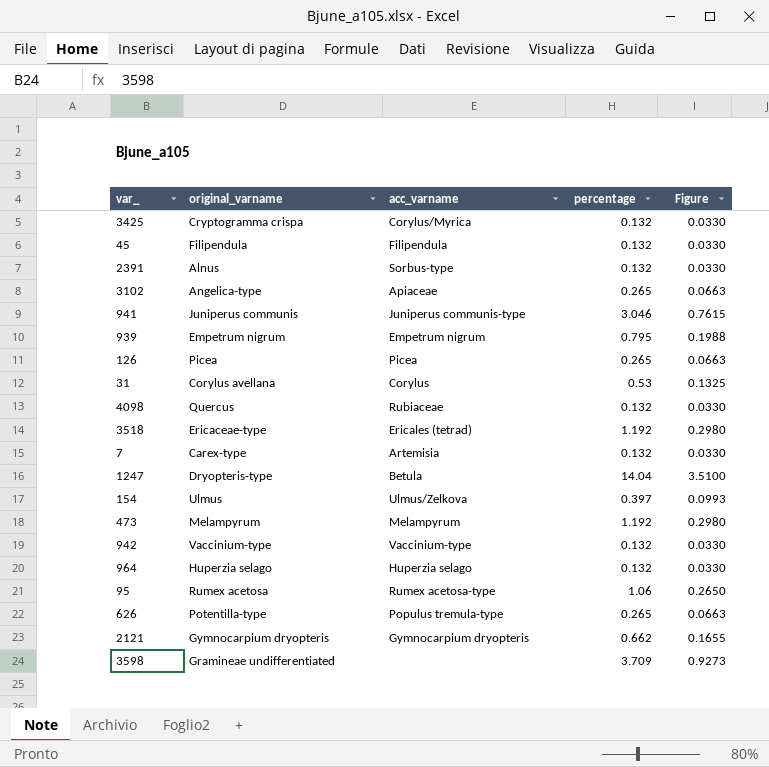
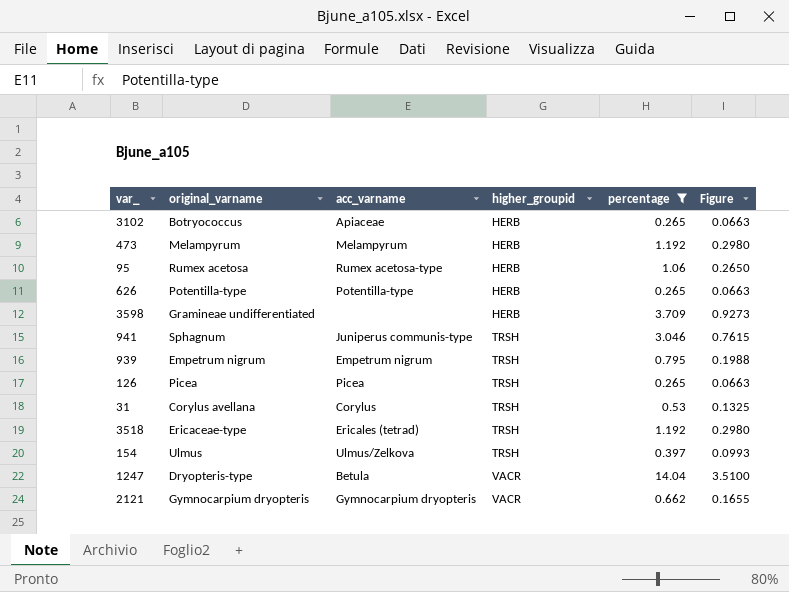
filter: none -> percentage != 0.132
row order: none -> higher_groupid ascending
column higher_groupid | position: none -> 4
3102 | original_varname: Angelica-type -> Botryococcus
626 | acc_varname: Populus tremula-type -> Potentilla-type
941 | original_varname: Juniperus communis -> Sphagnum

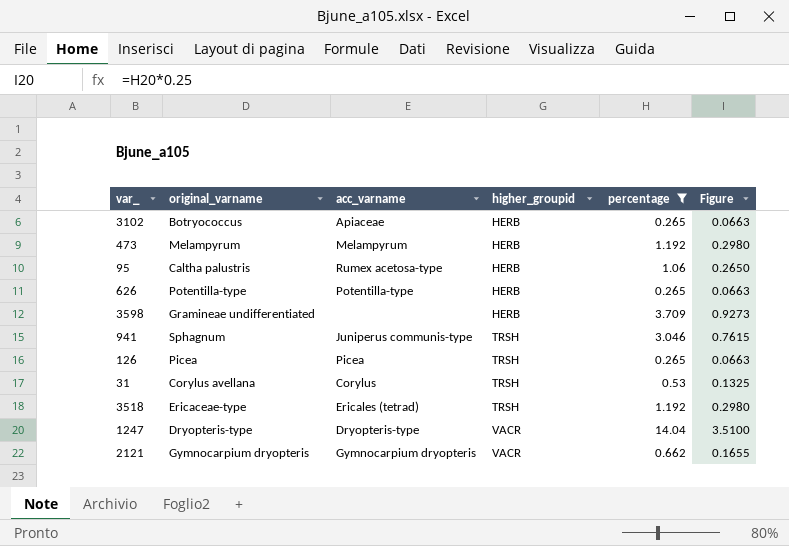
row 939: Empetrum nigrum | Empetrum nigrum | TRSH | 0.795 | 0.1988 -> none
row 154: Ulmus | Ulmus/Zelkova | TRSH | 0.397 | 0.0993 -> none
95 | original_varname: Rumex acetosa -> Caltha palustris
1247 | acc_varname: Betula -> Dryopteris-type

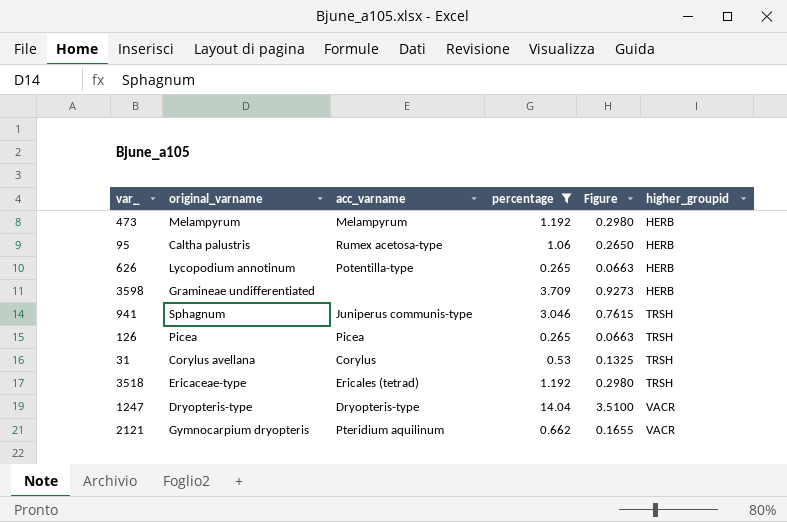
column higher_groupid | position: 4 -> 6
row 3102: Botryococcus | Apiaceae | HERB | 0.265 | 0.0663 -> none
626 | original_varname: Potentilla-type -> Lycopodium annotinum
2121 | acc_varname: Gymnocarpium dryopteris -> Pteridium aquilinum

